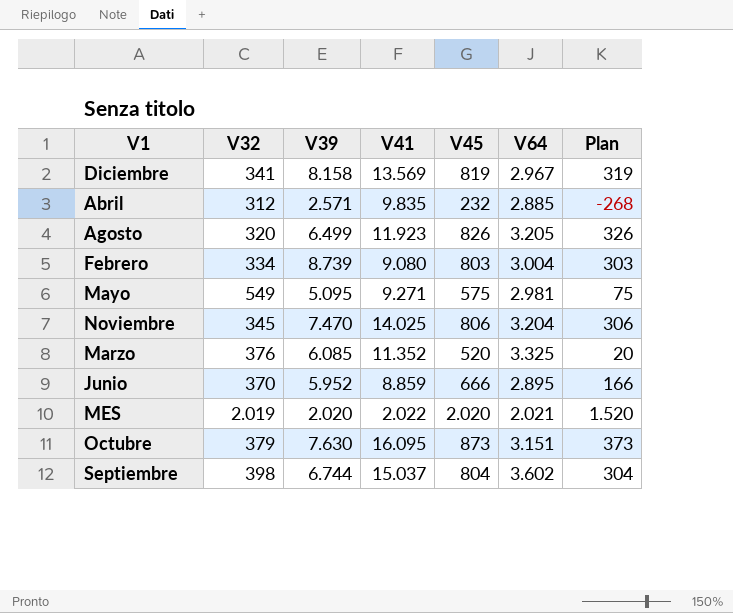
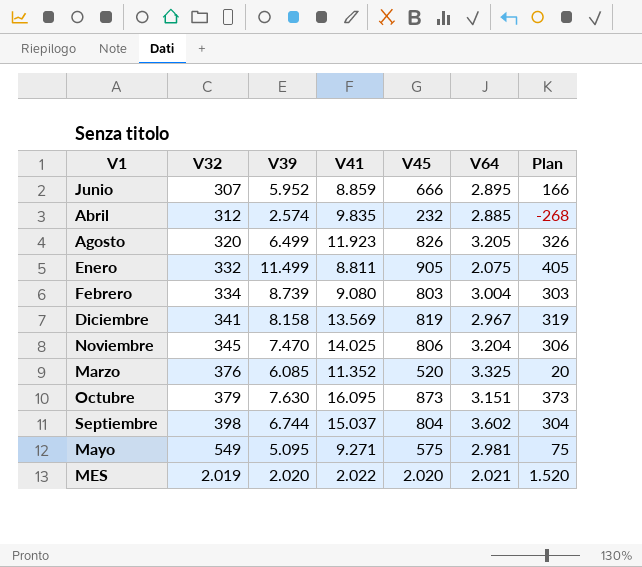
row order: none -> V32 ascending
Junio | V32: 370 -> 307
Abril | V39: 2.571 -> 2.574
row Enero: none -> 332 | 11.499 | 8.811 | 905 | 2.075 | 405

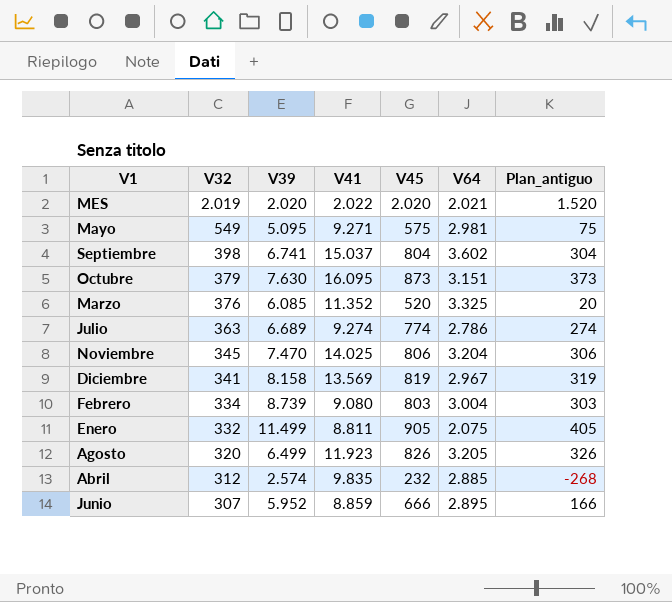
row order: V32 ascending -> V32 descending
column name: Plan -> Plan_antiguo
Septiembre | V39: 6.744 -> 6.741
row Julio: none -> 363 | 6.689 | 9.274 | 774 | 2.786 | 274

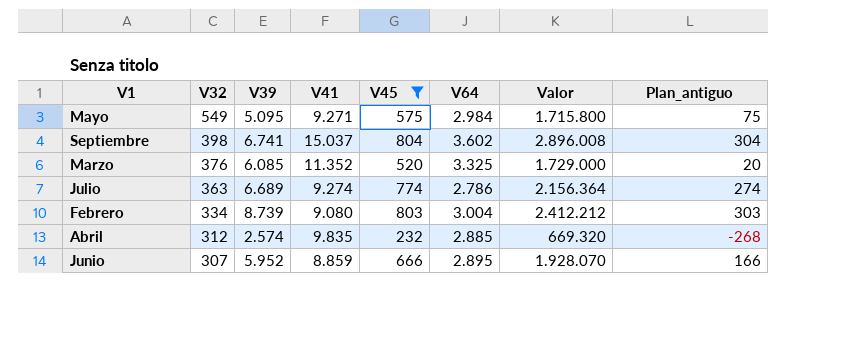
filter: none -> V45 <= 804
column Valor | formula: none -> [V45] * [V64]
Mayo | V64: 2.981 -> 2.984

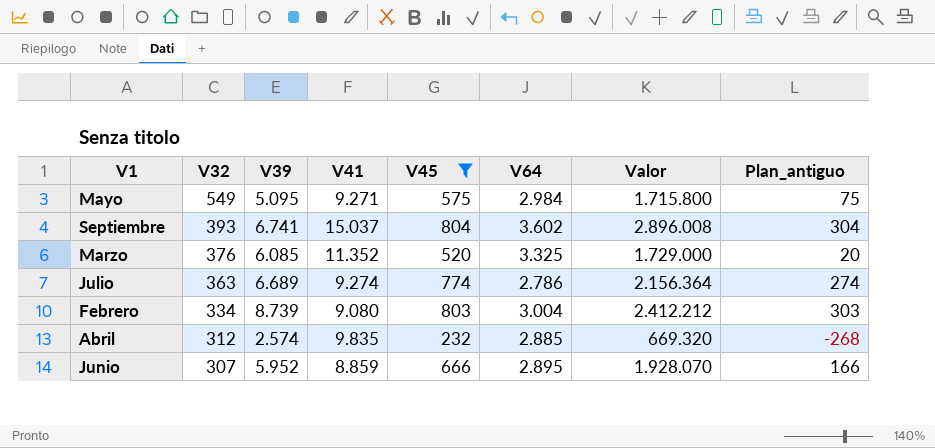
Septiembre | V32: 398 -> 393

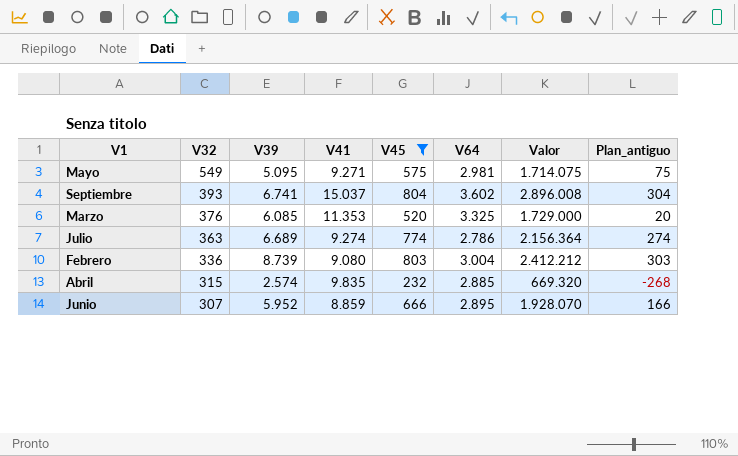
Mayo | V64: 2.984 -> 2.981
Mayo | Valor: 1.715.800 -> 1.714.075
Marzo | V41: 11.352 -> 11.353
Febrero | V32: 334 -> 336
Abril | V32: 312 -> 315

